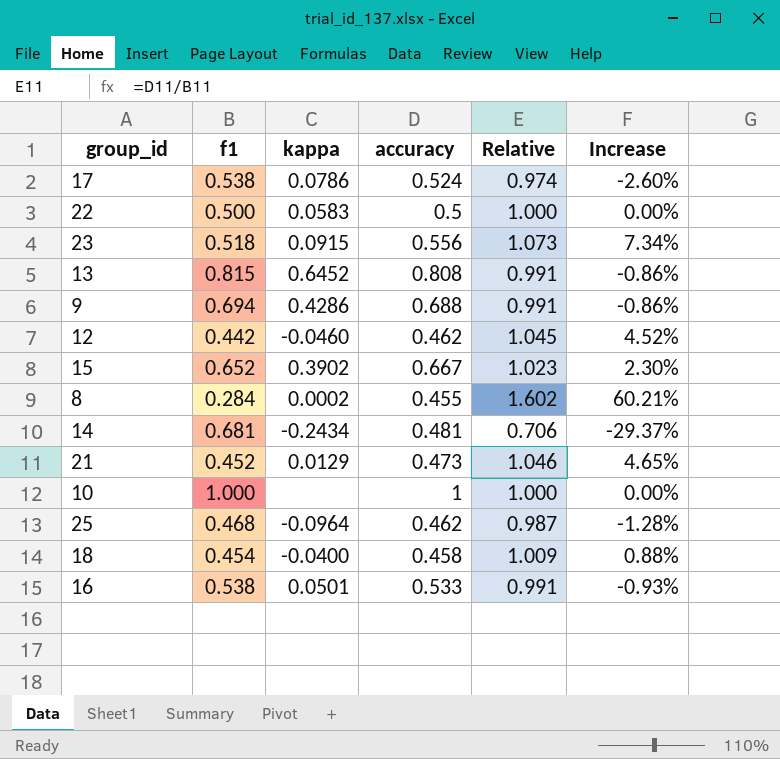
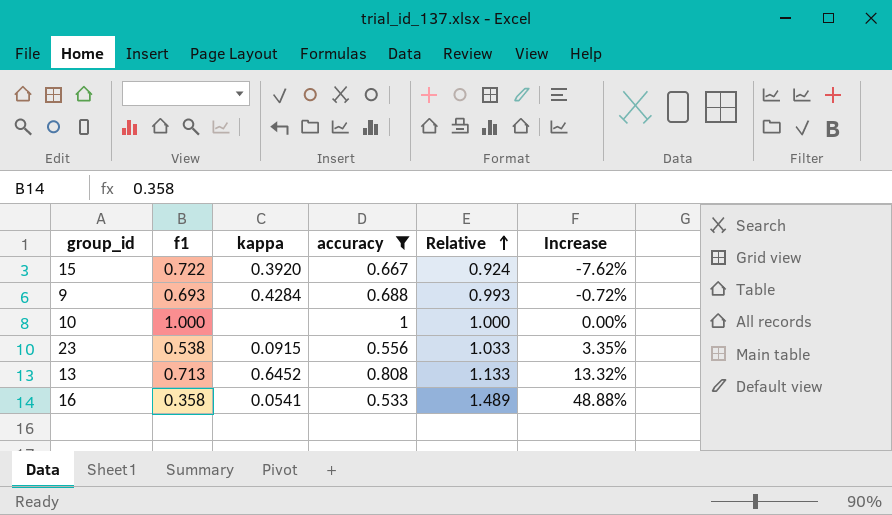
filter: none -> accuracy >= 0.533
row order: none -> Relative ascending
15 | f1: 0.652 -> 0.722
15 | kappa: 0.3902 -> 0.3920
15 | Relative: 1.023 -> 0.924
15 | Increase: 2.30% -> -7.62%
9 | f1: 0.694 -> 0.693
9 | kappa: 0.4286 -> 0.4284
9 | Relative: 0.991 -> 0.993
9 | Increase: -0.86% -> -0.72%
23 | f1: 0.518 -> 0.538
23 | Relative: 1.073 -> 1.033
23 | Increase: 7.34% -> 3.35%
13 | f1: 0.815 -> 0.713
13 | Relative: 0.991 -> 1.133
13 | Increase: -0.86% -> 13.32%
16 | f1: 0.538 -> 0.358
16 | kappa: 0.0501 -> 0.0541
16 | Relative: 0.991 -> 1.489
16 | Increase: -0.93% -> 48.88%

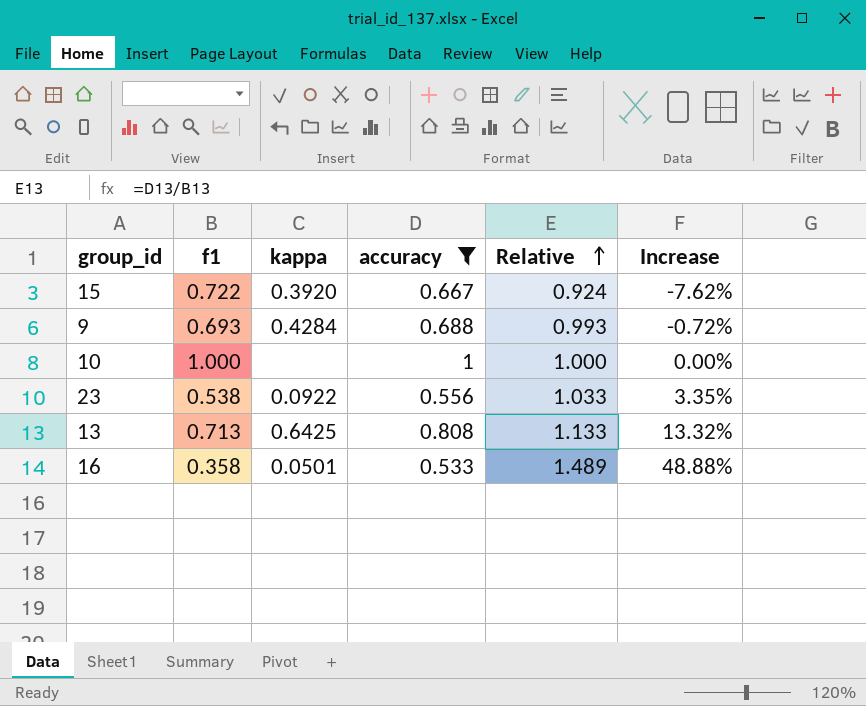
23 | kappa: 0.0915 -> 0.0922
13 | kappa: 0.6452 -> 0.6425
16 | kappa: 0.0541 -> 0.0501

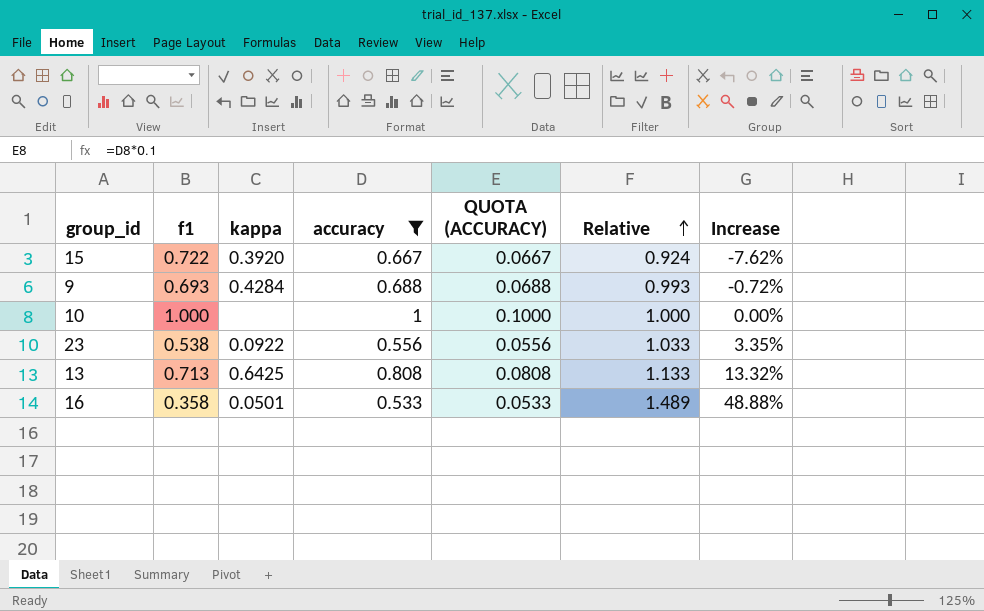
column QUOTA (ACCURACY) | formula: none -> [accuracy] * 0.1

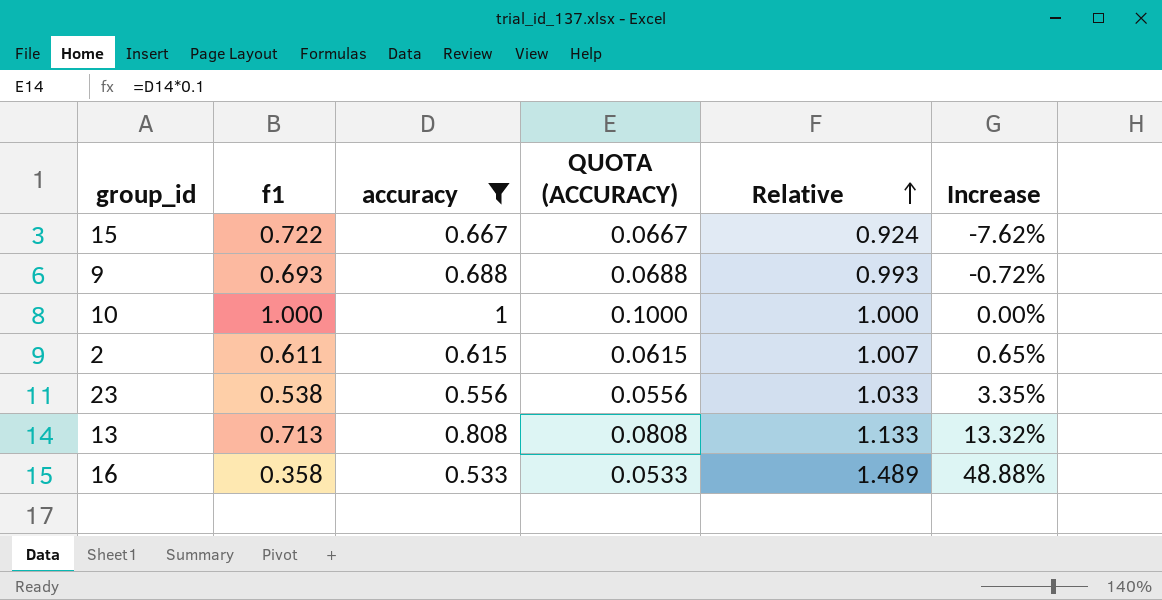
column kappa | position: 3 -> none
row 2: none -> 0.611 | 0.615 | 0.0615 | 1.007 | 0.65%

